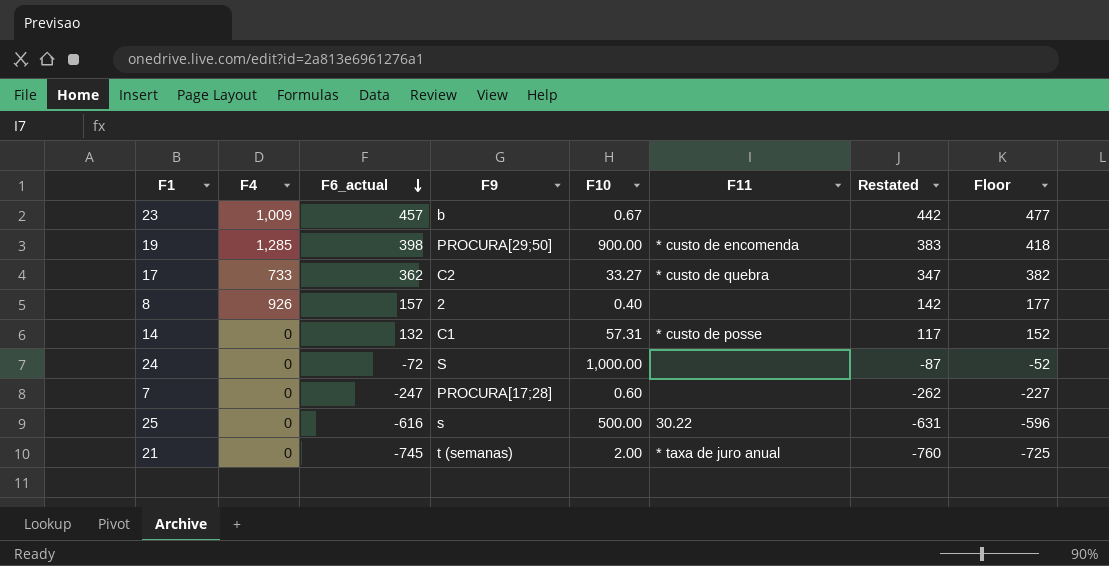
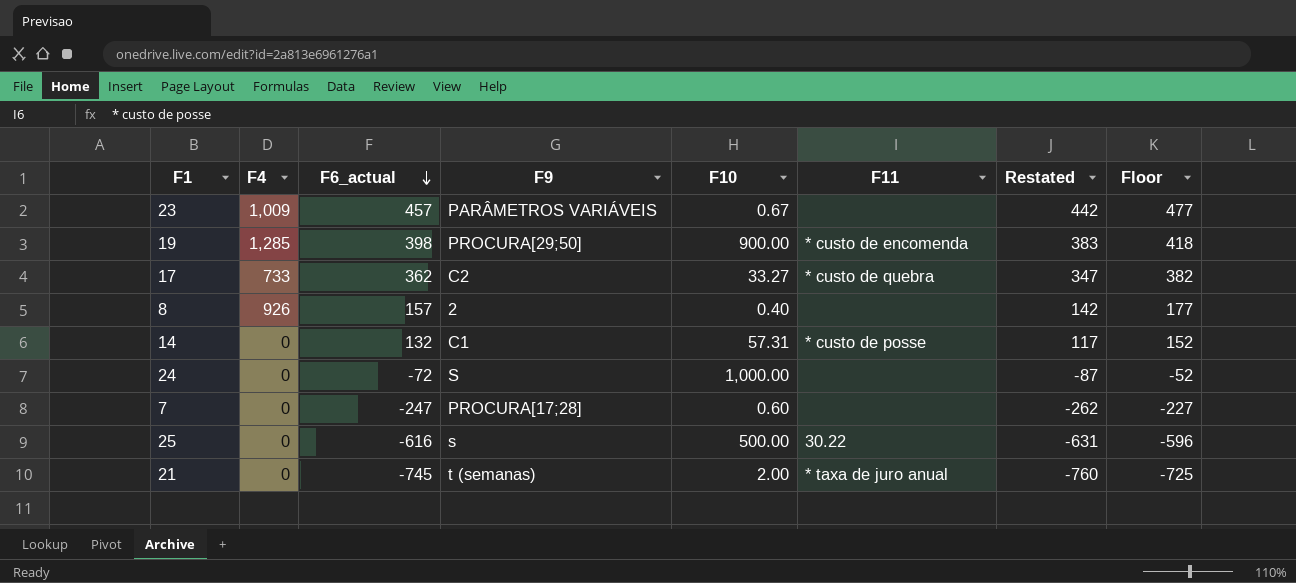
23 | F9: b -> PARÂMETROS VARIÁVEIS

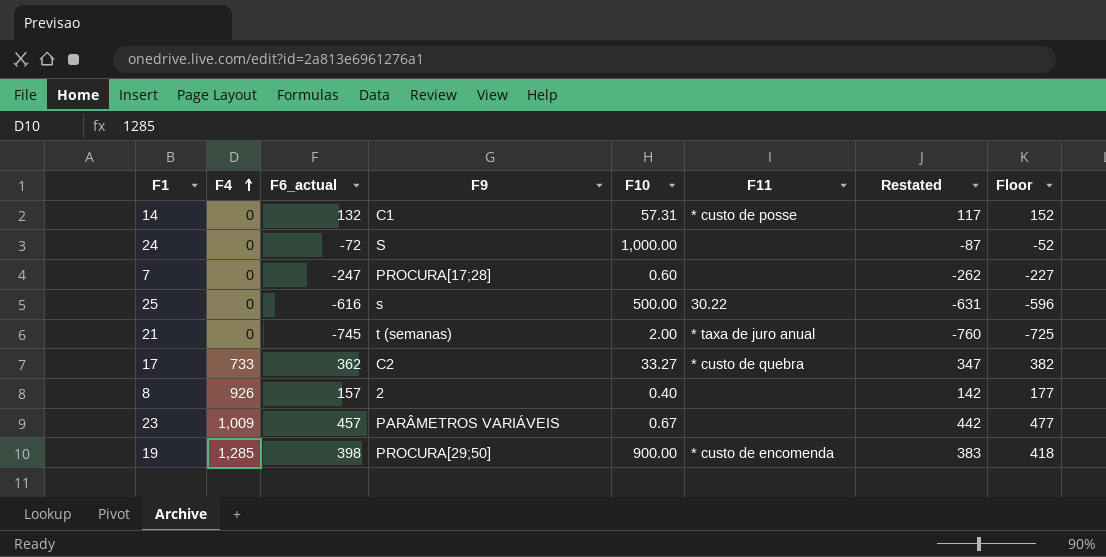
row order: F6_actual descending -> F4 ascending

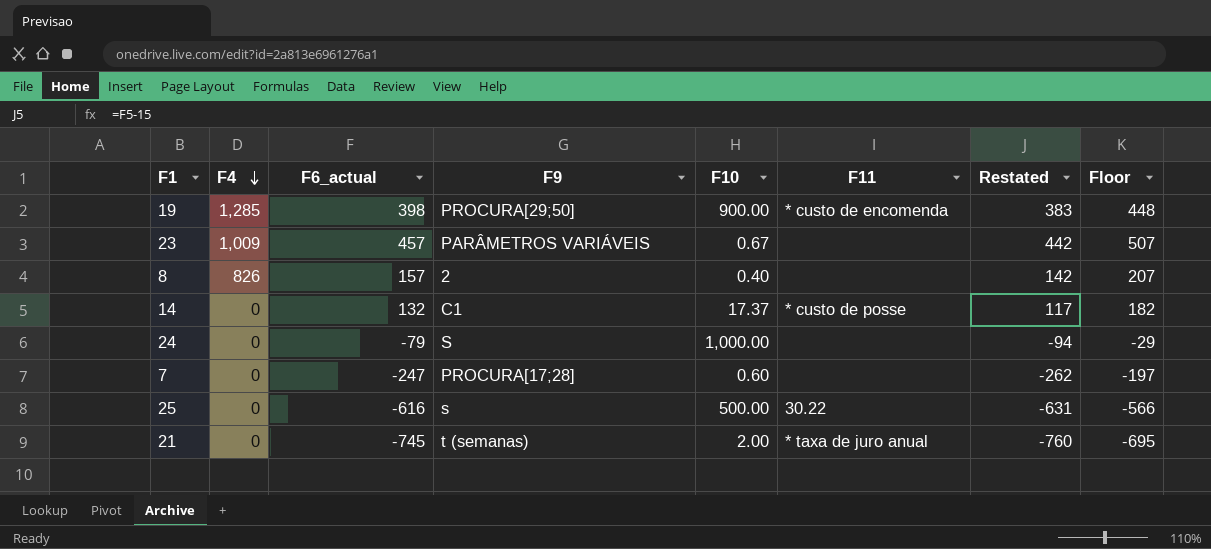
row order: F4 ascending -> F4 descending
column Floor | formula: [F6_actual] + 20 -> [F6_actual] + 50
row 17: 733 | 362 | C2 | 33.27 | * custo de quebra | 347 | 382 -> none
8 | F4: 926 -> 826
14 | F10: 57.31 -> 17.37
24 | F6_actual: -72 -> -79
24 | Restated: -87 -> -94

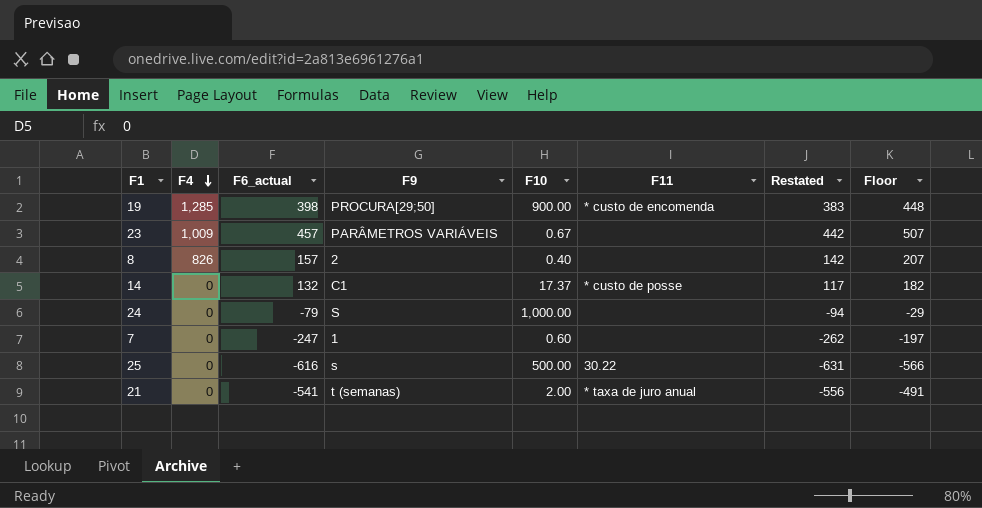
7 | F9: PROCURA[17;28] -> 1
21 | F6_actual: -745 -> -541
21 | Restated: -760 -> -556
21 | Floor: -695 -> -491

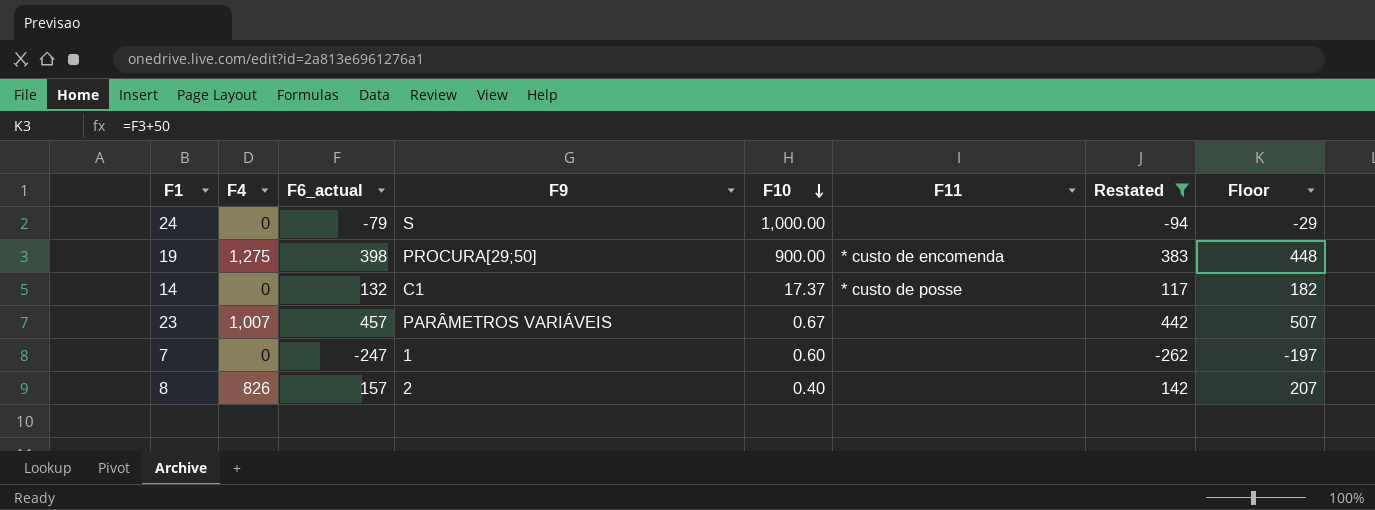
filter: none -> Restated >= -262
row order: F4 descending -> F10 descending
19 | F4: 1,285 -> 1,275
23 | F4: 1,009 -> 1,007

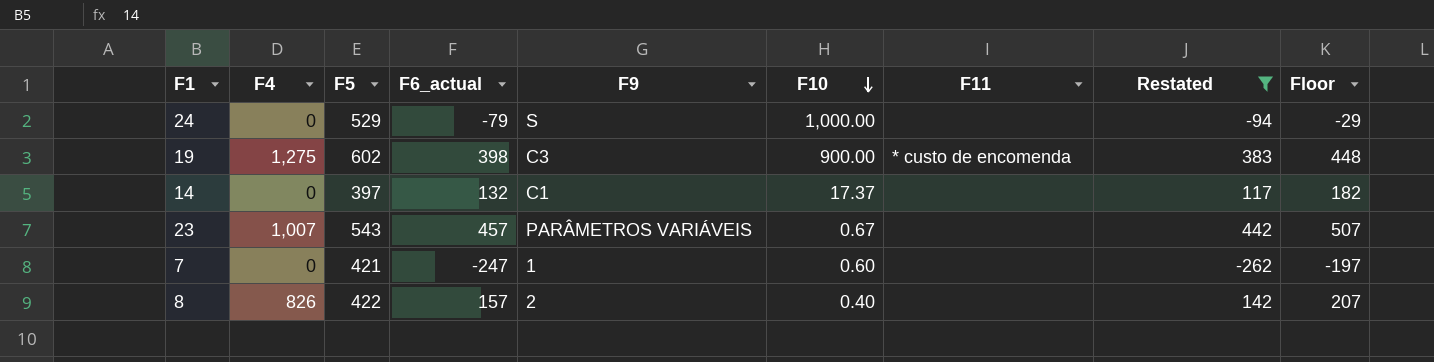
column F5 | position: none -> 3
19 | F9: PROCURA[29;50] -> C3
14 | F11: * custo de posse -> none

